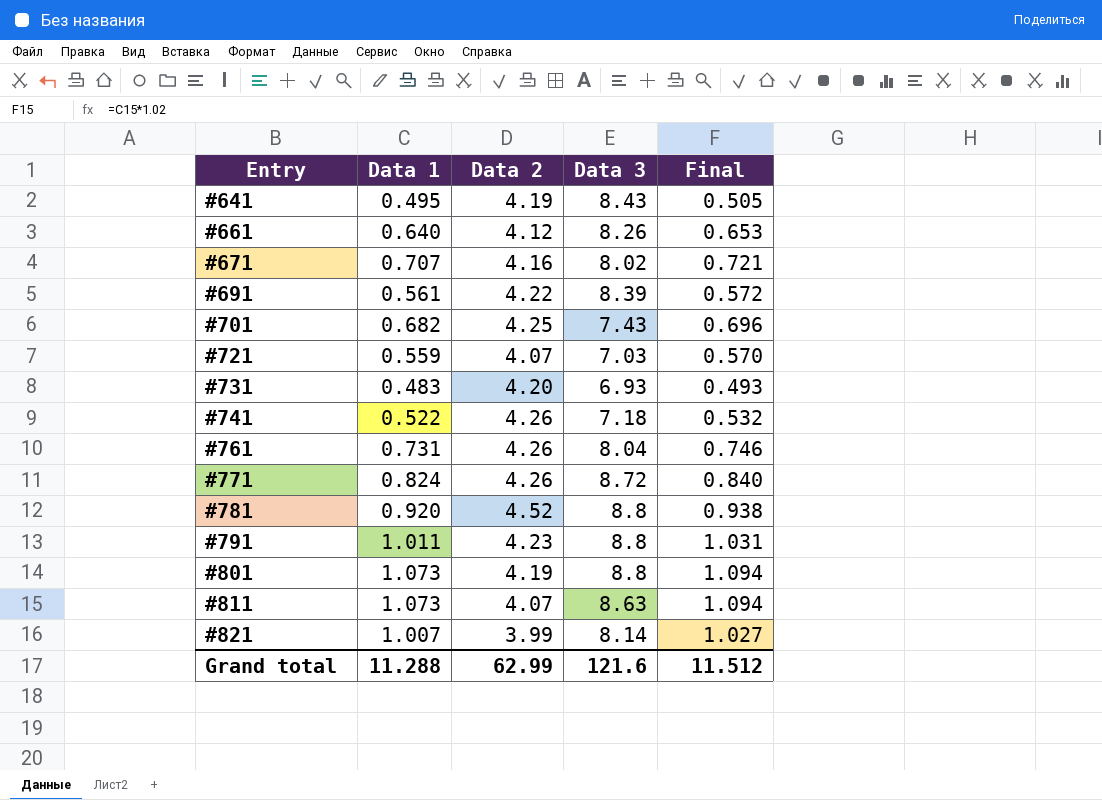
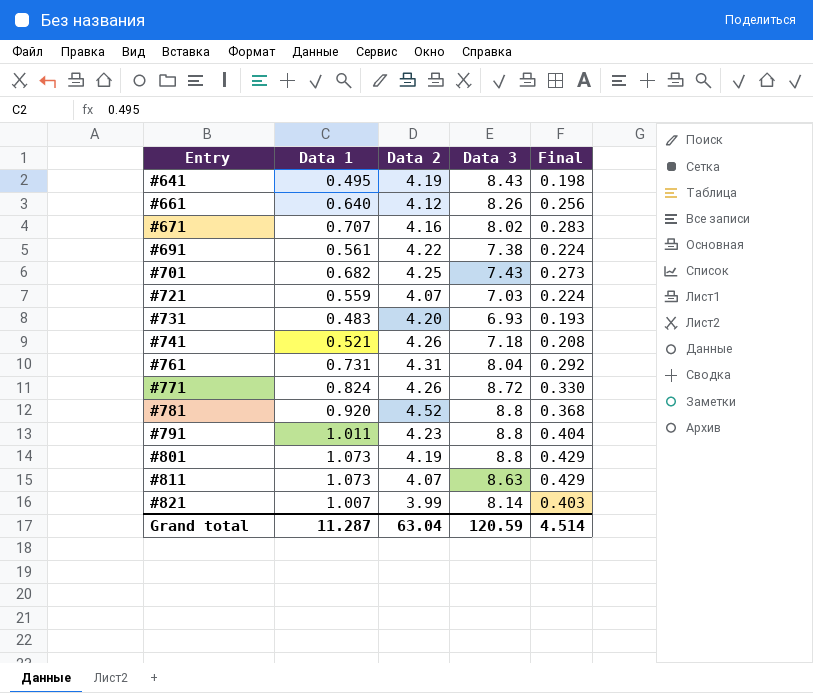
column Final | formula: [Data 1] * 1.02 -> [Data 1] * 0.4
#691 | Data 3: 8.39 -> 7.38
#741 | Data 1: 0.522 -> 0.521
#761 | Data 2: 4.26 -> 4.31
Grand total | Data 1: 11.288 -> 11.287
Grand total | Data 2: 62.99 -> 63.04
Grand total | Data 3: 121.6 -> 120.59
Grand total | Final: 11.512 -> 4.514

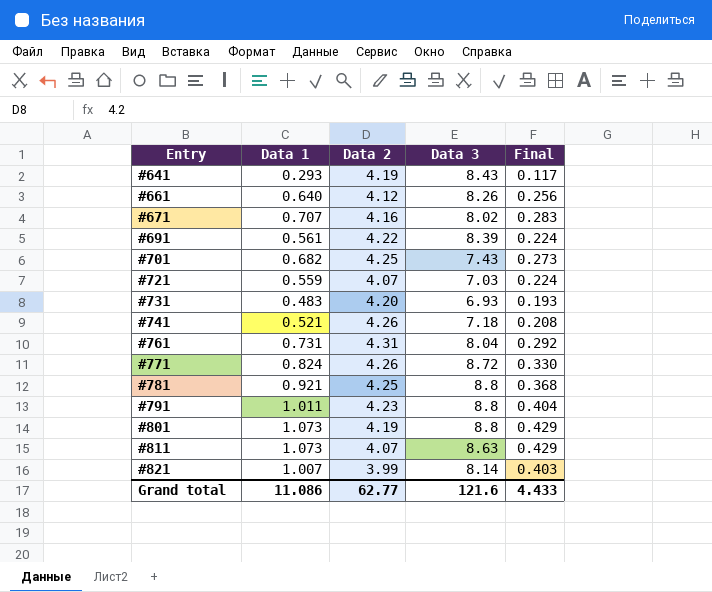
#641 | Data 1: 0.495 -> 0.293
#641 | Final: 0.198 -> 0.117
#691 | Data 3: 7.38 -> 8.39
#781 | Data 1: 0.920 -> 0.921
#781 | Data 2: 4.52 -> 4.25
Grand total | Data 1: 11.287 -> 11.086
Grand total | Data 2: 63.04 -> 62.77
Grand total | Data 3: 120.59 -> 121.6
Grand total | Final: 4.514 -> 4.433

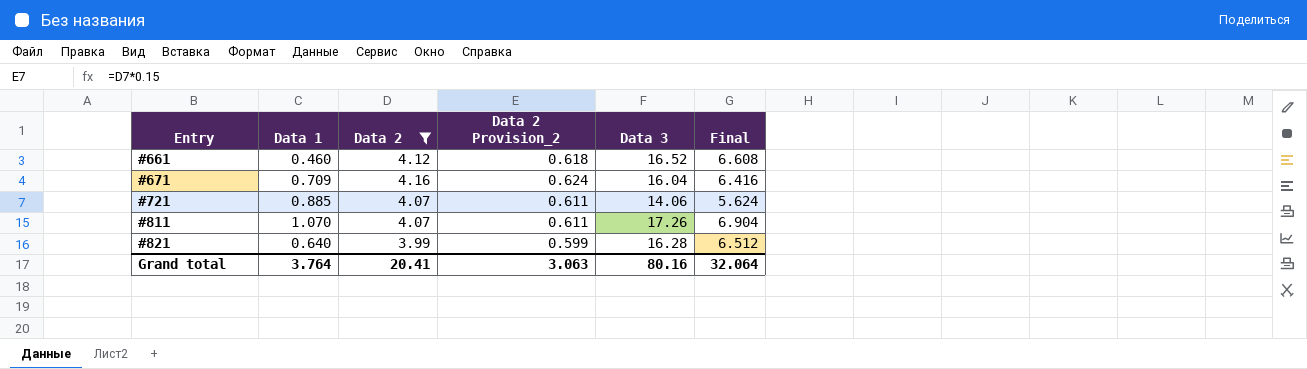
filter: none -> Data 2 <= 4.16
column Data 2 Provision_2 | formula: none -> [Data 2] * 0.15
column Final | formula: [Data 1] * 0.4 -> [Data 3] * 0.4
#661 | Data 1: 0.640 -> 0.460
#661 | Data 3: 8.26 -> 16.52
#671 | Data 1: 0.707 -> 0.709
#671 | Data 3: 8.02 -> 16.04
#721 | Data 1: 0.559 -> 0.885
#721 | Data 3: 7.03 -> 14.06
#811 | Data 1: 1.073 -> 1.070
#811 | Data 3: 8.63 -> 17.26
#821 | Data 1: 1.007 -> 0.640
#821 | Data 3: 8.14 -> 16.28
Grand total | Data 1: 11.086 -> 3.764
Grand total | Data 2: 62.77 -> 20.41
Grand total | Data 3: 121.6 -> 80.16
Grand total | Final: 4.433 -> 32.064

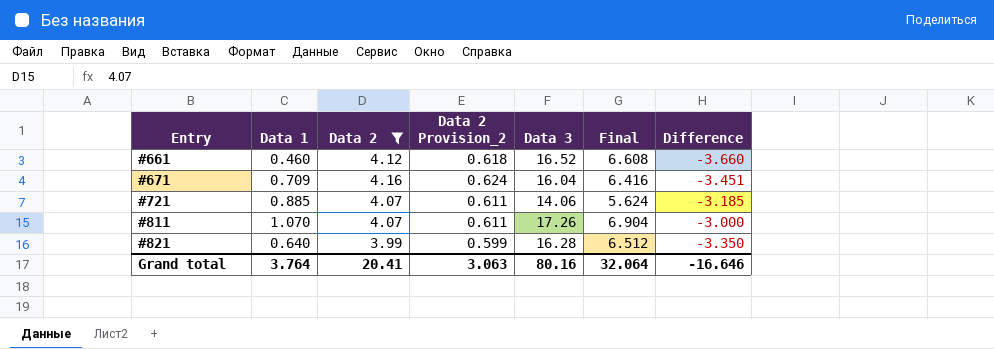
column Difference | formula: none -> [Data 1] - [Data 2]

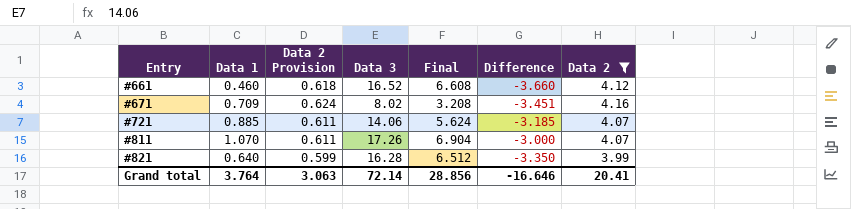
column name: Data 2 Provision_2 -> Data 2 Provision
column Data 2 | position: 3 -> 7
#671 | Data 3: 16.04 -> 8.02
#671 | Final: 6.416 -> 3.208
Grand total | Data 3: 80.16 -> 72.14
Grand total | Final: 32.064 -> 28.856

